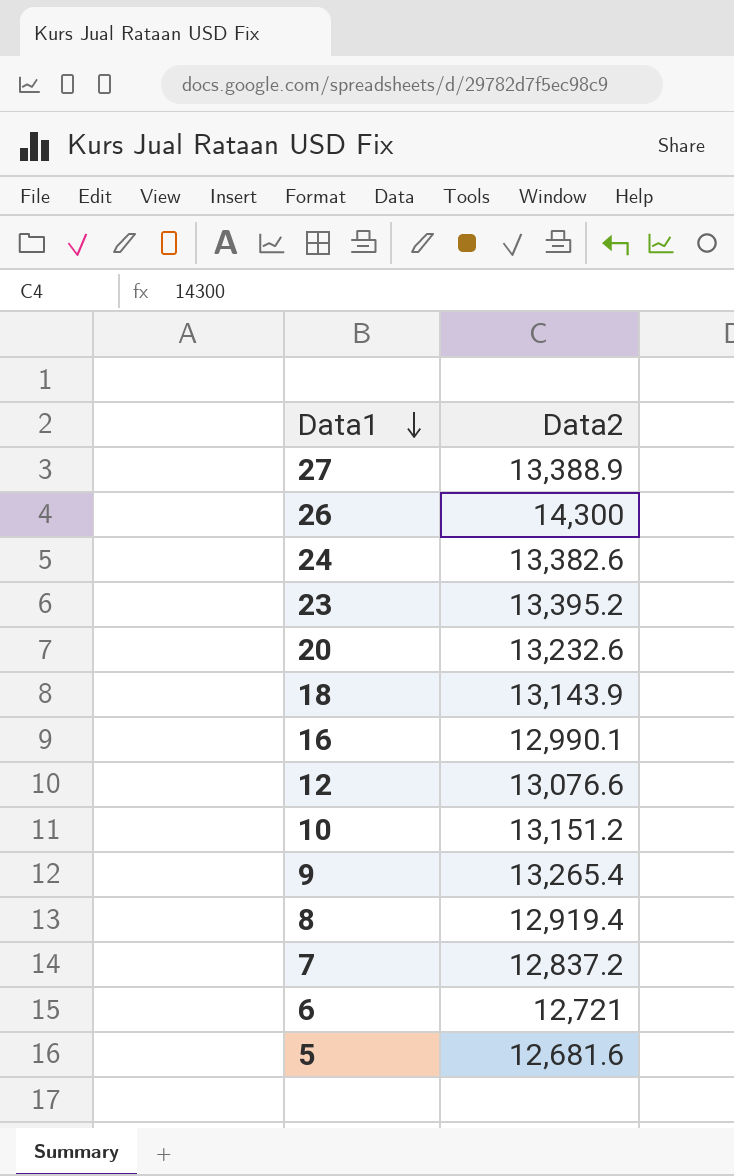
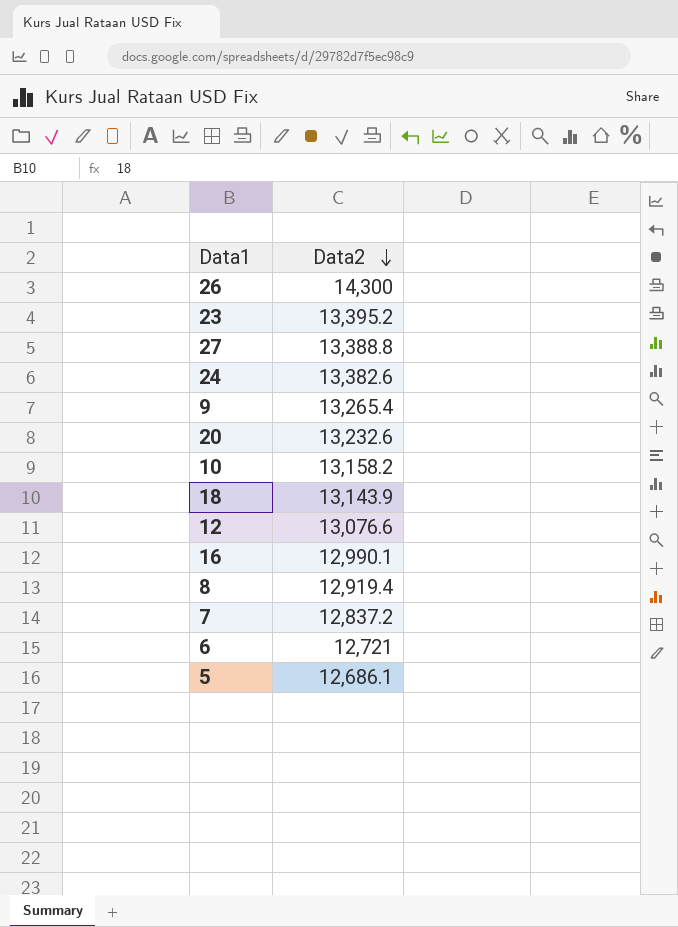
row order: Data1 descending -> Data2 descending
27 | Data2: 13,388.9 -> 13,388.8
10 | Data2: 13,151.2 -> 13,158.2
5 | Data2: 12,681.6 -> 12,686.1

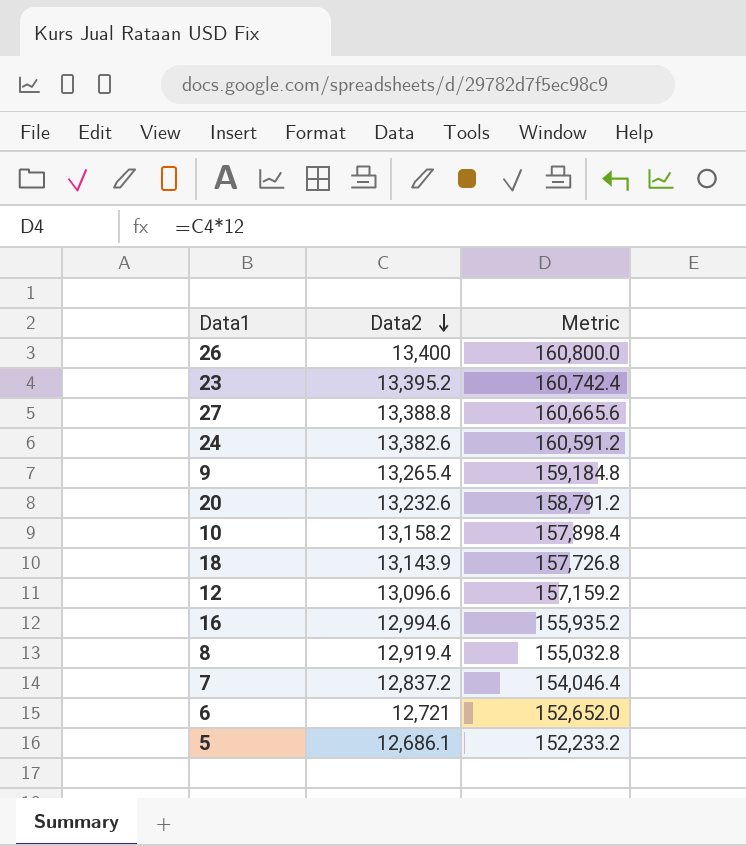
column Metric | formula: none -> [Data2] * 12
26 | Data2: 14,300 -> 13,400
12 | Data2: 13,076.6 -> 13,096.6
16 | Data2: 12,990.1 -> 12,994.6

